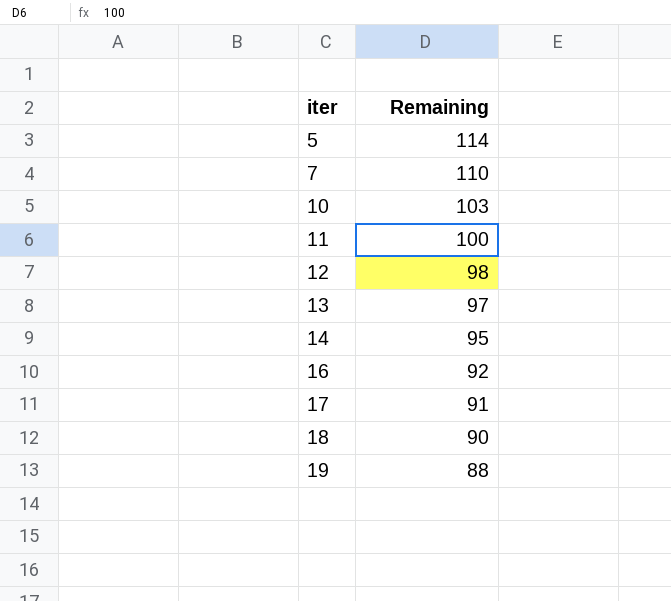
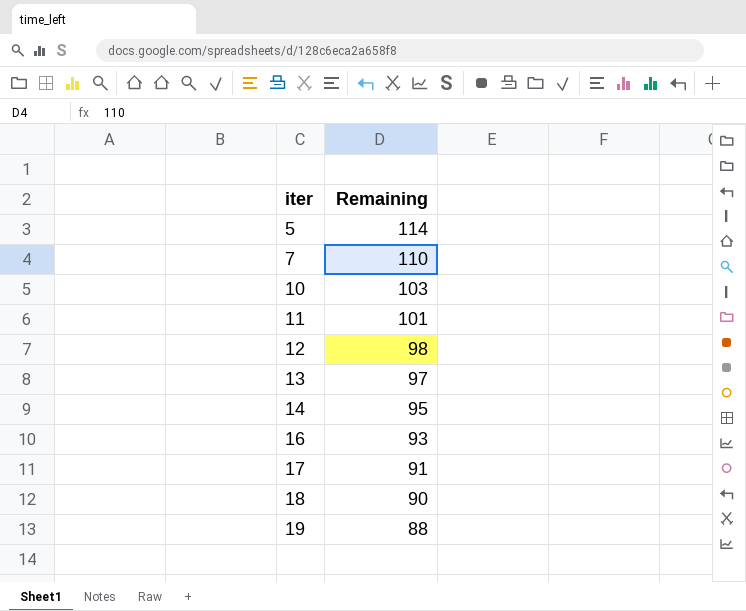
11 | Remaining: 100 -> 101
16 | Remaining: 92 -> 93

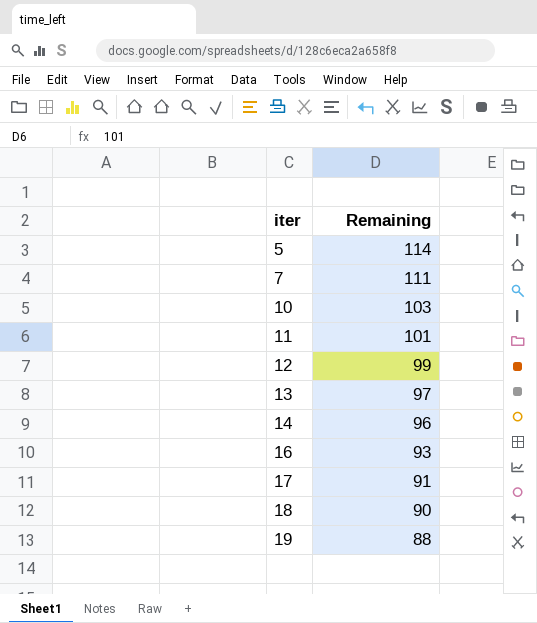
7 | Remaining: 110 -> 111
12 | Remaining: 98 -> 99
14 | Remaining: 95 -> 96

